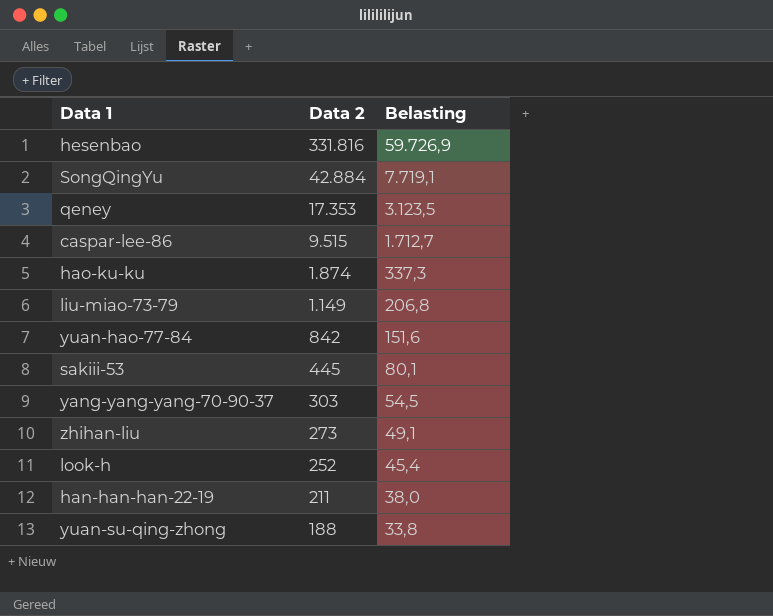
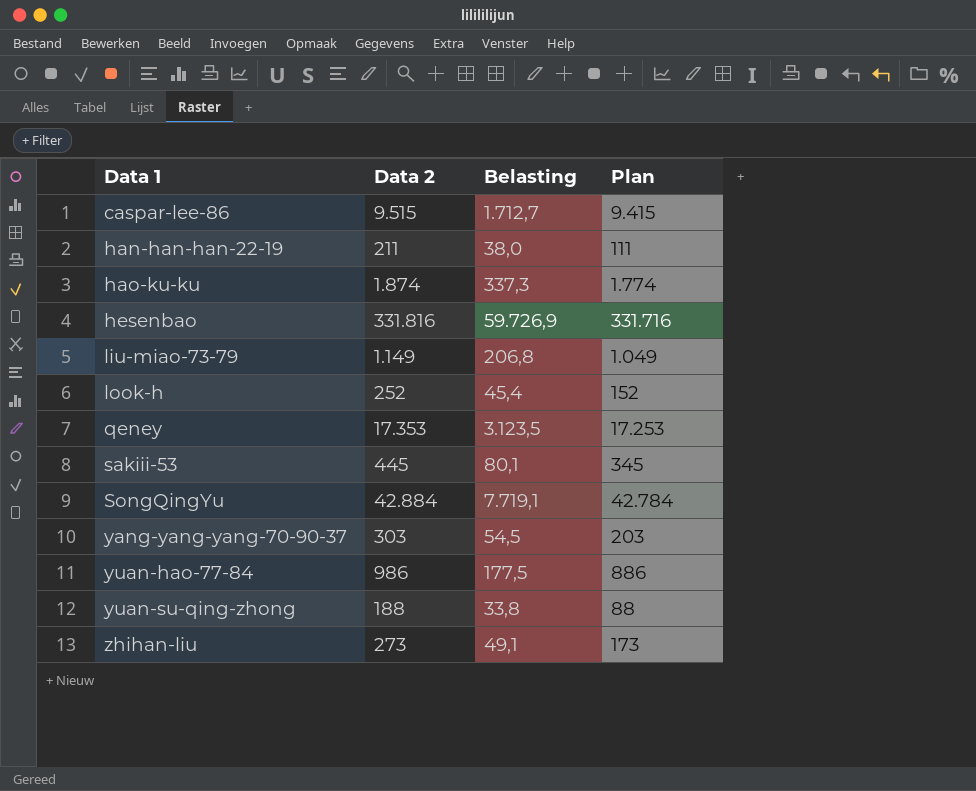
row order: Data 2 descending -> Data 1 ascending
column Plan | formula: none -> [Data 2] - 100
yuan-hao-77-84 | Data 2: 842 -> 986
yuan-hao-77-84 | Belasting: 151,6 -> 177,5

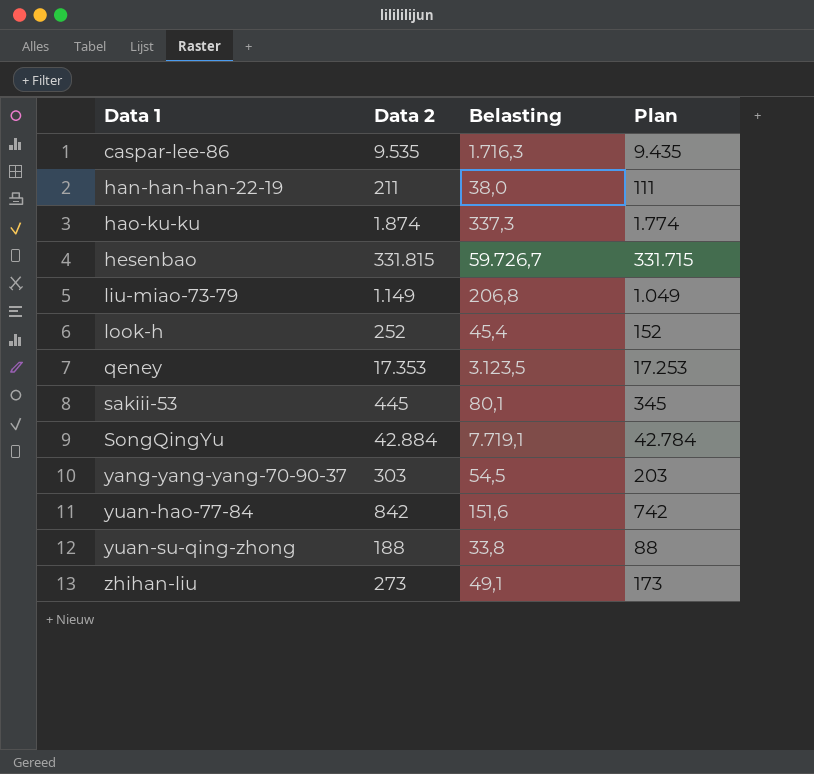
caspar-lee-86 | Data 2: 9.515 -> 9.535
caspar-lee-86 | Belasting: 1.712,7 -> 1.716,3
caspar-lee-86 | Plan: 9.415 -> 9.435
hesenbao | Data 2: 331.816 -> 331.815
hesenbao | Belasting: 59.726,9 -> 59.726,7
hesenbao | Plan: 331.716 -> 331.715
yuan-hao-77-84 | Data 2: 986 -> 842
yuan-hao-77-84 | Belasting: 177,5 -> 151,6
yuan-hao-77-84 | Plan: 886 -> 742

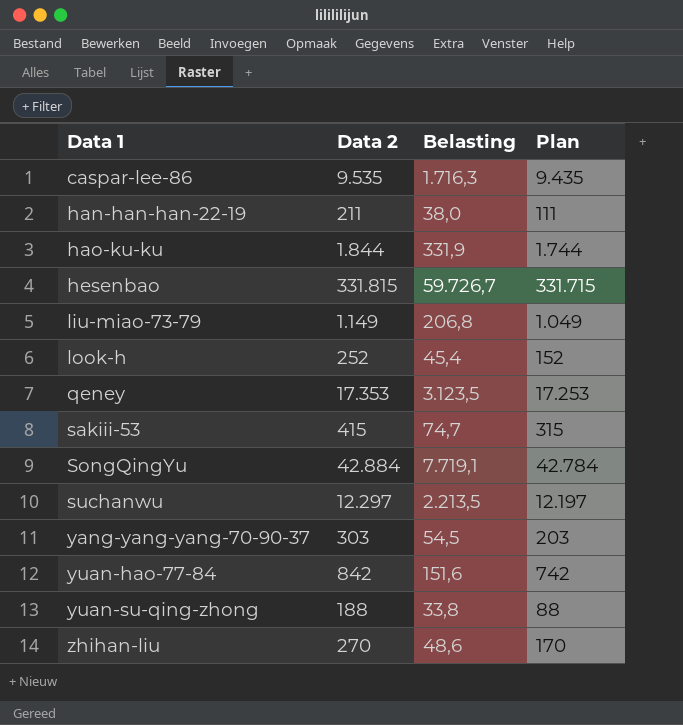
hao-ku-ku | Data 2: 1.874 -> 1.844
hao-ku-ku | Belasting: 337,3 -> 331,9
hao-ku-ku | Plan: 1.774 -> 1.744
sakiii-53 | Data 2: 445 -> 415
sakiii-53 | Belasting: 80,1 -> 74,7
sakiii-53 | Plan: 345 -> 315
row suchanwu: none -> 12.297 | 2.213,5 | 12.197
zhihan-liu | Data 2: 273 -> 270
zhihan-liu | Belasting: 49,1 -> 48,6
zhihan-liu | Plan: 173 -> 170

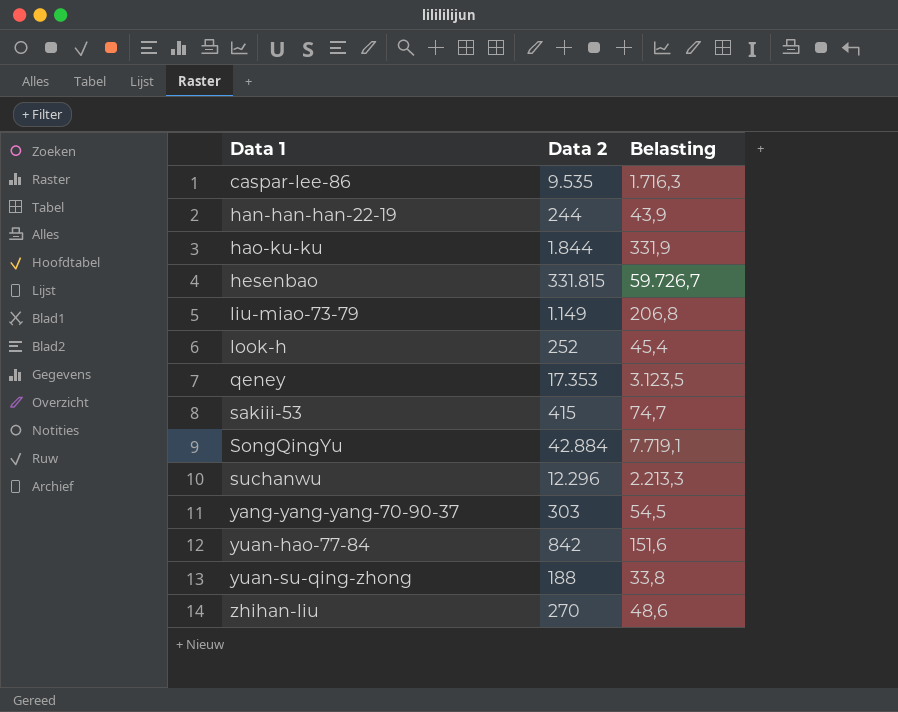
column Plan | formula: [Data 2] - 100 -> none
han-han-han-22-19 | Data 2: 211 -> 244
han-han-han-22-19 | Belasting: 38,0 -> 43,9
suchanwu | Data 2: 12.297 -> 12.296
suchanwu | Belasting: 2.213,5 -> 2.213,3

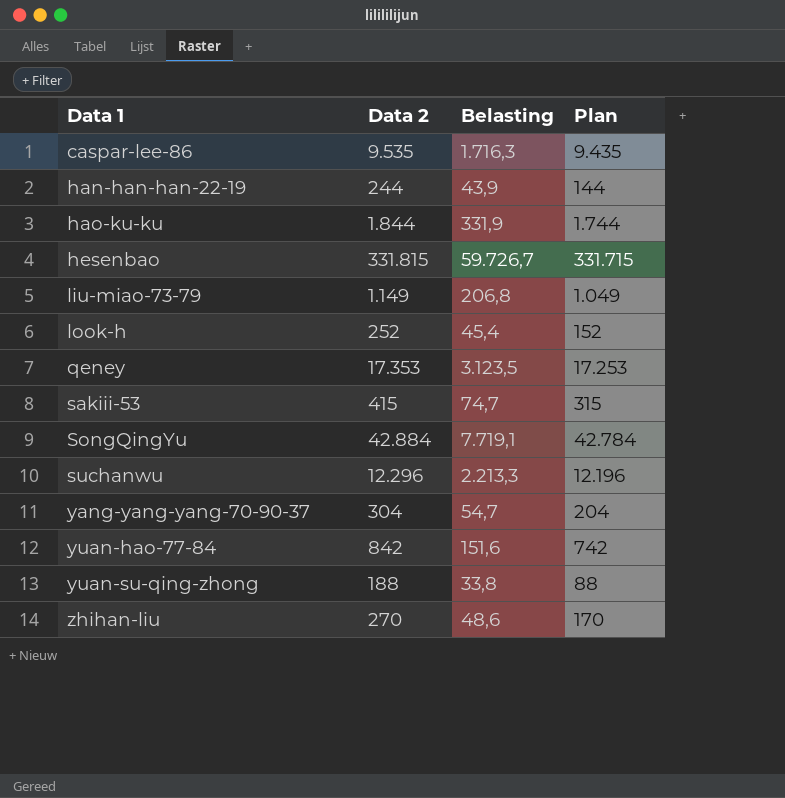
column Plan | formula: none -> [Data 2] - 100
yang-yang-yang-70-90-37 | Data 2: 303 -> 304
yang-yang-yang-70-90-37 | Belasting: 54,5 -> 54,7

